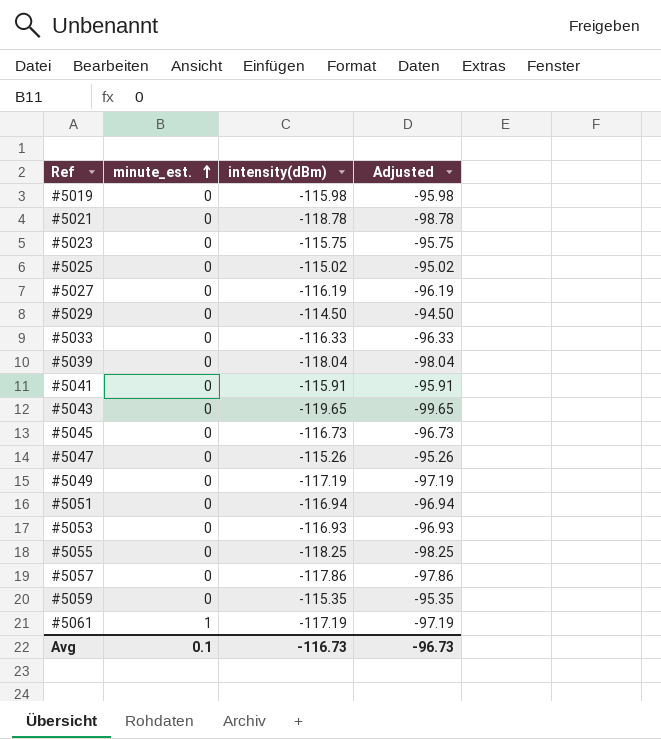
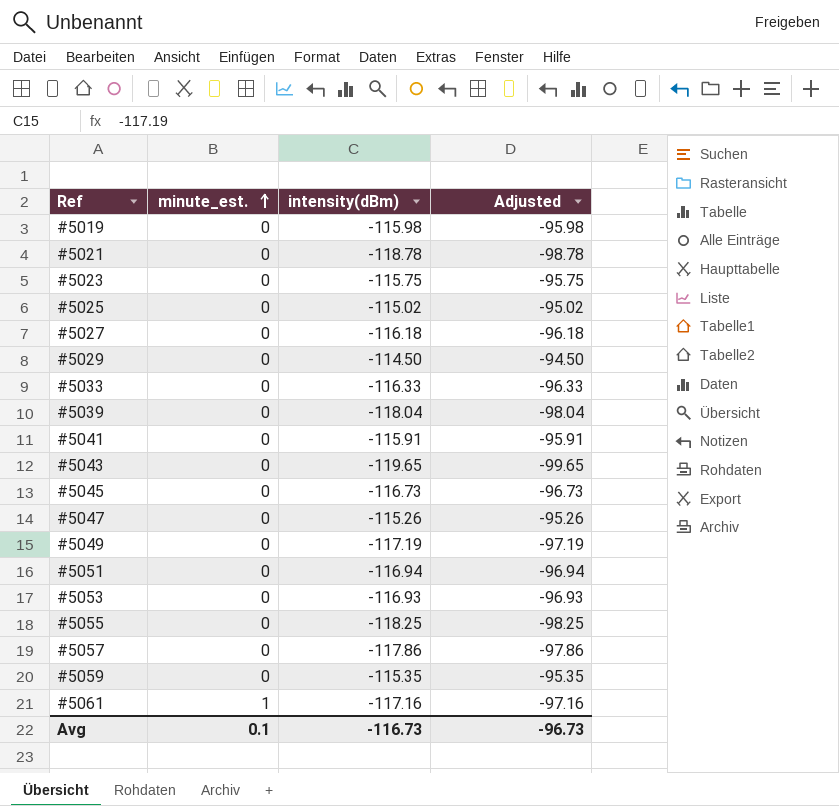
#5027 | intensity(dBm): -116.19 -> -116.18
#5027 | Adjusted: -96.19 -> -96.18
#5061 | intensity(dBm): -117.19 -> -117.16
#5061 | Adjusted: -97.19 -> -97.16

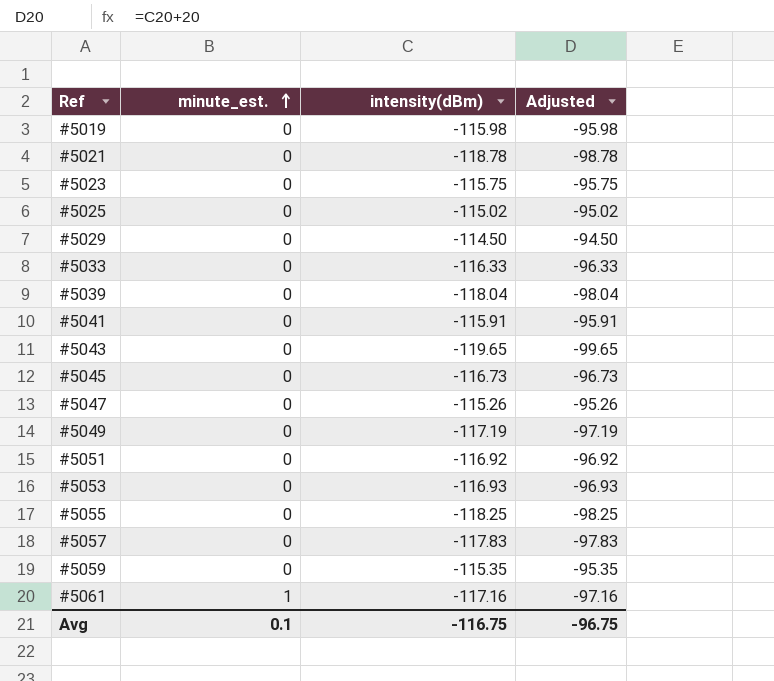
row #5027: 0 | -116.18 | -96.18 -> none
#5051 | intensity(dBm): -116.94 -> -116.92
#5051 | Adjusted: -96.94 -> -96.92
#5057 | intensity(dBm): -117.86 -> -117.83
#5057 | Adjusted: -97.86 -> -97.83
Avg | intensity(dBm): -116.73 -> -116.75
Avg | Adjusted: -96.73 -> -96.75

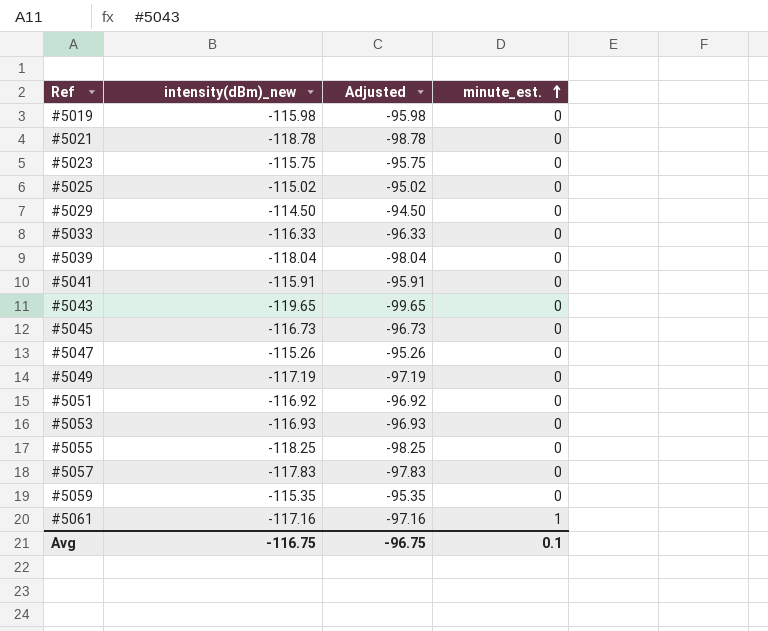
column name: intensity(dBm) -> intensity(dBm)_new
column minute_est. | position: 2 -> 4

